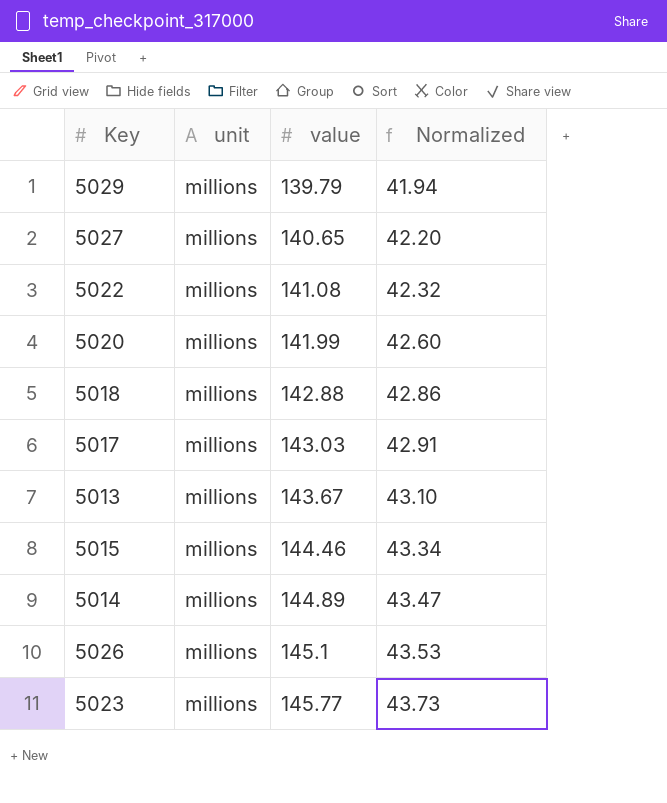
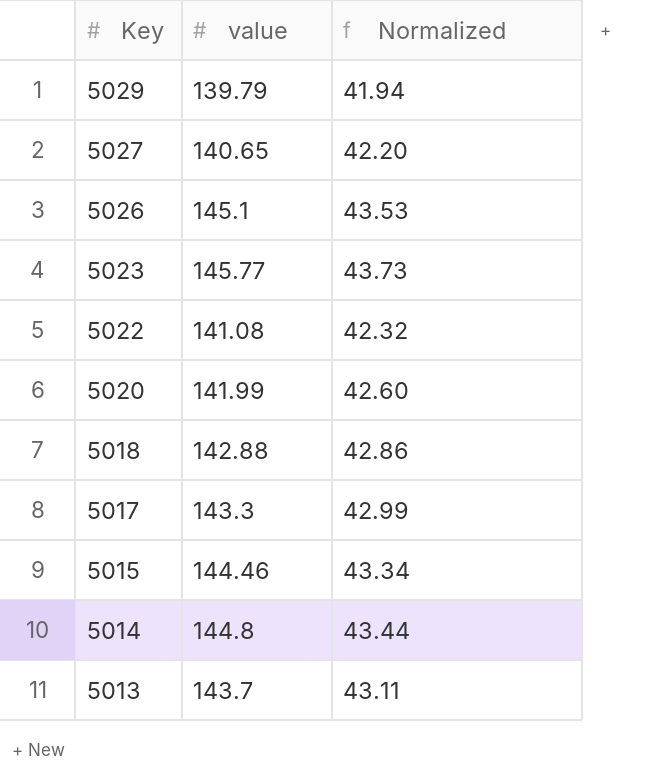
row order: value ascending -> Key descending
column unit | position: 2 -> none
5017 | value: 143.03 -> 143.3
5017 | Normalized: 42.91 -> 42.99
5014 | value: 144.89 -> 144.8
5014 | Normalized: 43.47 -> 43.44
5013 | value: 143.67 -> 143.7
5013 | Normalized: 43.10 -> 43.11

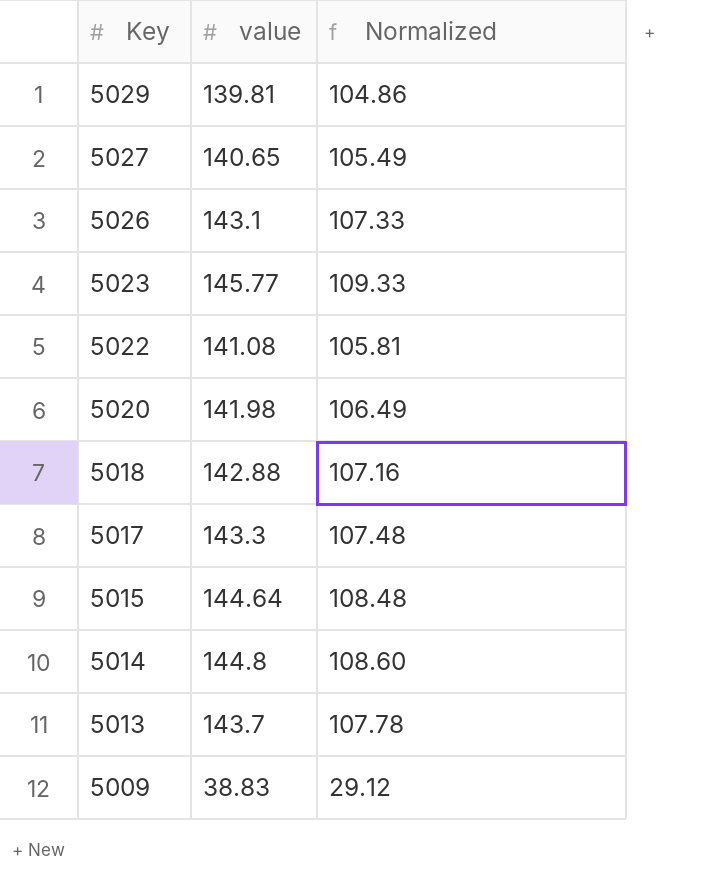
column Normalized | formula: [value] * 0.3 -> [value] * 0.75
5029 | value: 139.79 -> 139.81
5026 | value: 145.1 -> 143.1
5020 | value: 141.99 -> 141.98
5015 | value: 144.46 -> 144.64
row 5009: none -> 38.83 | 29.12

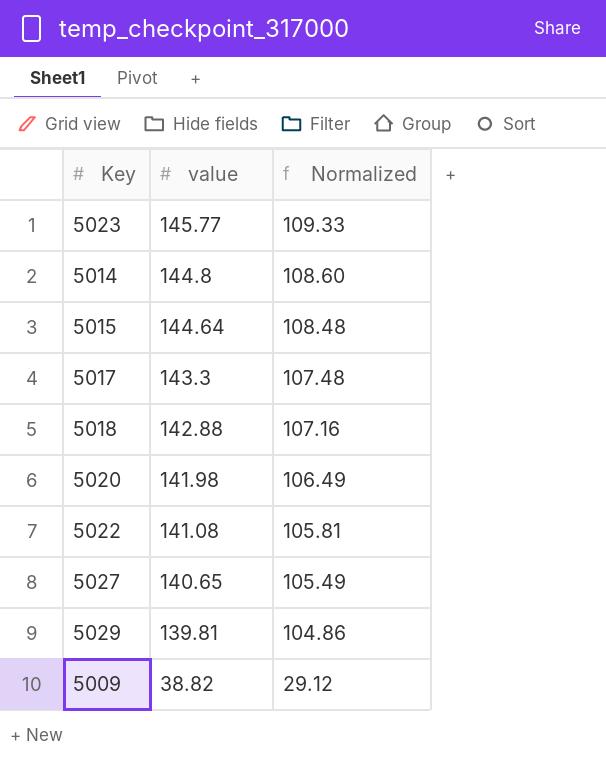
row order: Key descending -> value descending
row 5026: 143.1 | 107.33 -> none
row 5013: 143.7 | 107.78 -> none
5009 | value: 38.83 -> 38.82

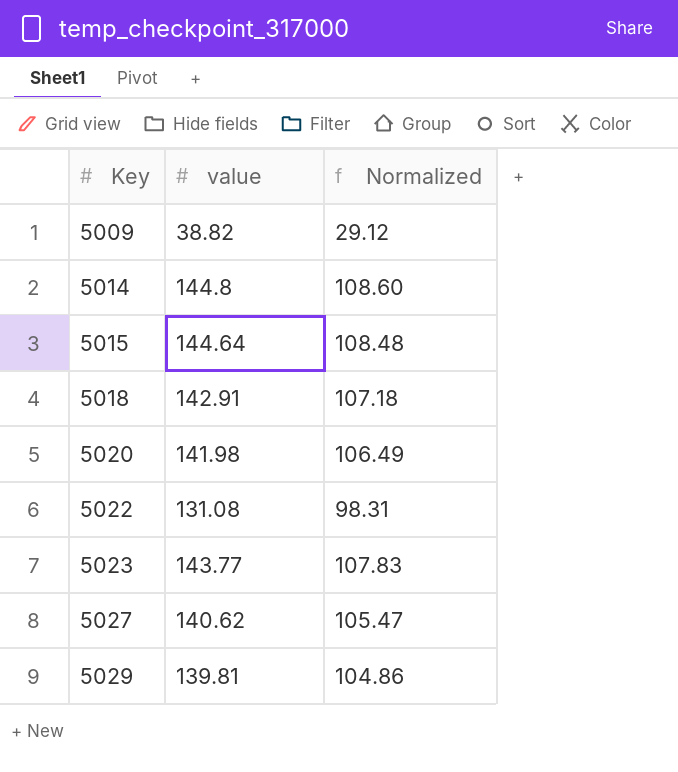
row order: value descending -> Key ascending
row 5017: 143.3 | 107.48 -> none
5018 | value: 142.88 -> 142.91
5018 | Normalized: 107.16 -> 107.18
5022 | value: 141.08 -> 131.08
5022 | Normalized: 105.81 -> 98.31
5023 | value: 145.77 -> 143.77
5023 | Normalized: 109.33 -> 107.83
5027 | value: 140.65 -> 140.62
5027 | Normalized: 105.49 -> 105.47

